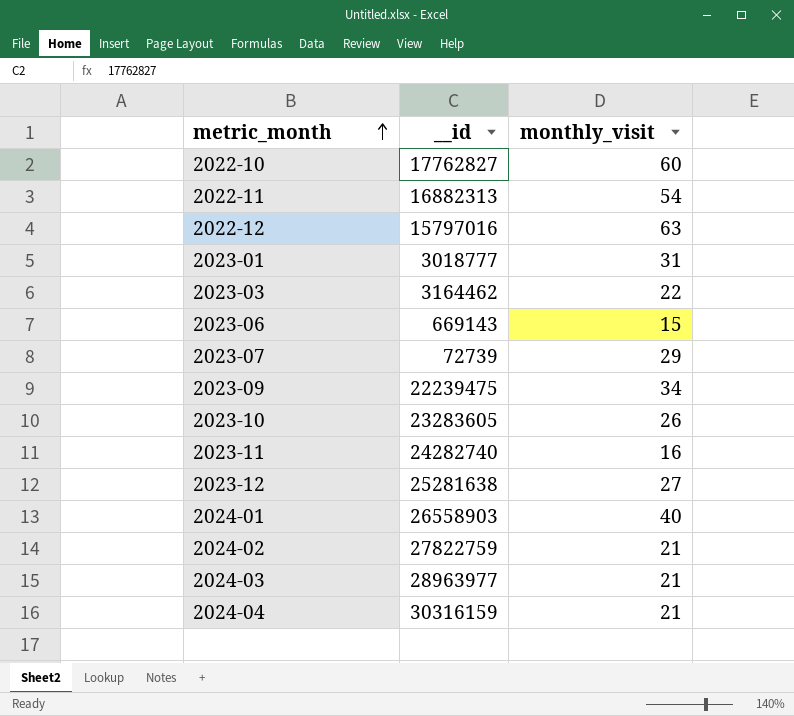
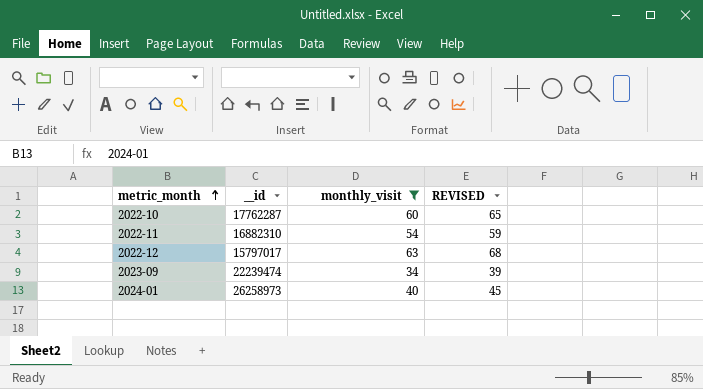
filter: none -> monthly_visit >= 34
column REVISED | formula: none -> [monthly_visit] + 5
2022-10 | __id: 17762827 -> 17762287
2022-11 | __id: 16882313 -> 16882310
2022-12 | __id: 15797016 -> 15797017
2023-09 | __id: 22239475 -> 22239474
2024-01 | __id: 26558903 -> 26258973

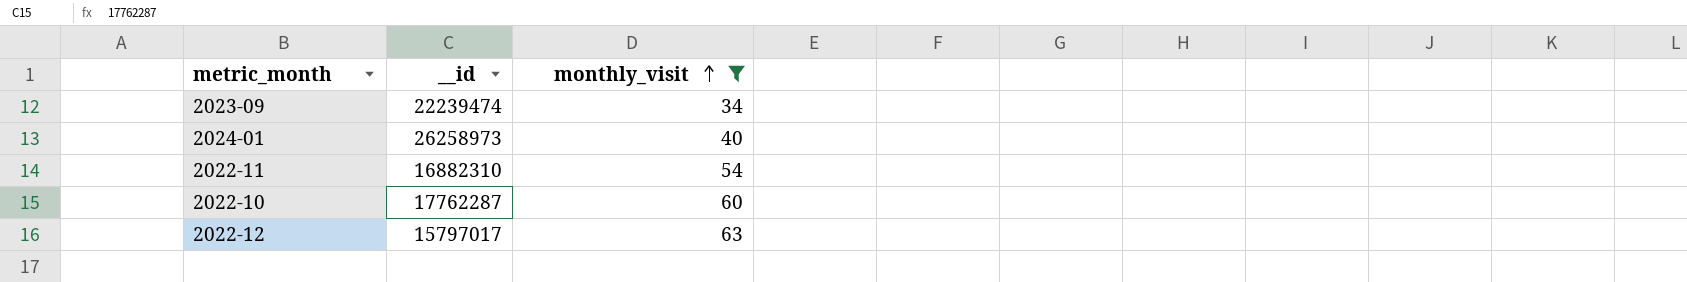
row order: metric_month ascending -> monthly_visit ascending
column REVISED | formula: [monthly_visit] + 5 -> none

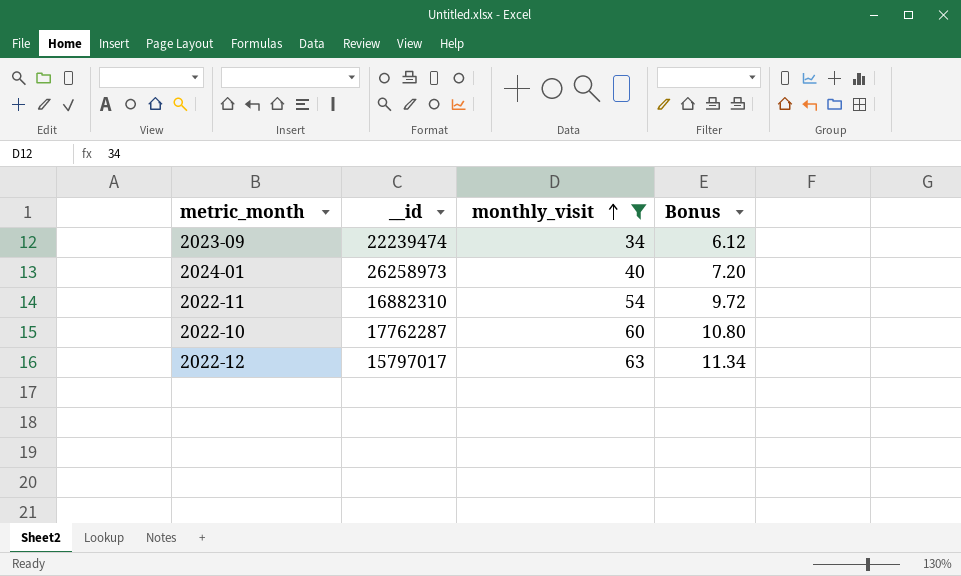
column Bonus | formula: none -> [monthly_visit] * 0.18

